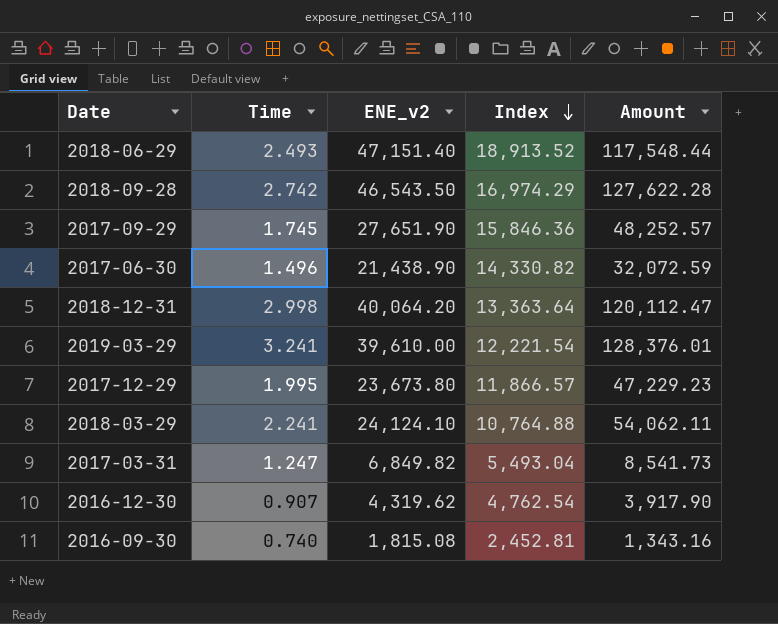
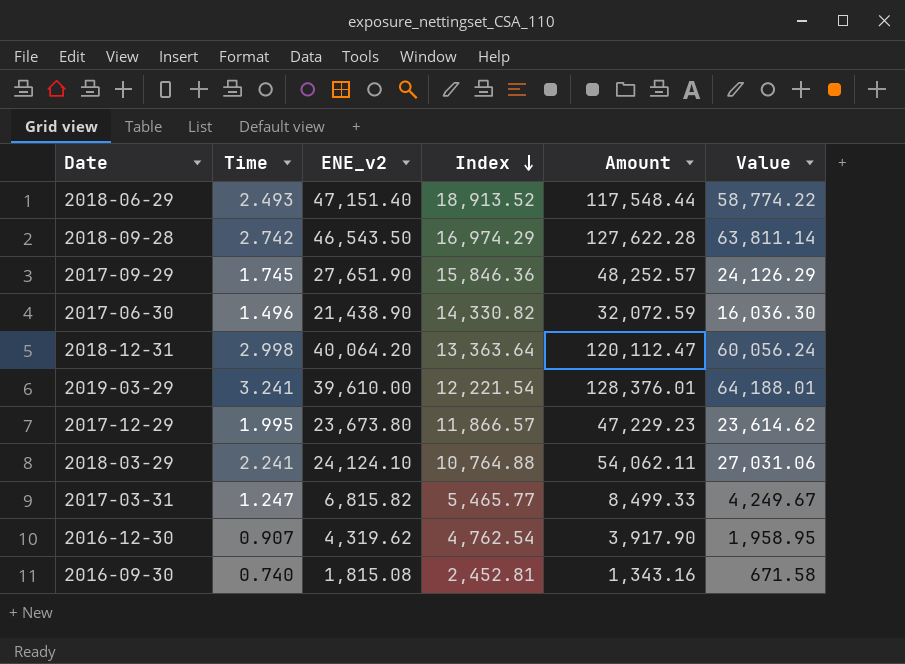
column Value | formula: none -> [Amount] * 0.5
2017-03-31 | ENE_v2: 6,849.82 -> 6,815.82
2017-03-31 | Index: 5,493.04 -> 5,465.77
2017-03-31 | Amount: 8,541.73 -> 8,499.33

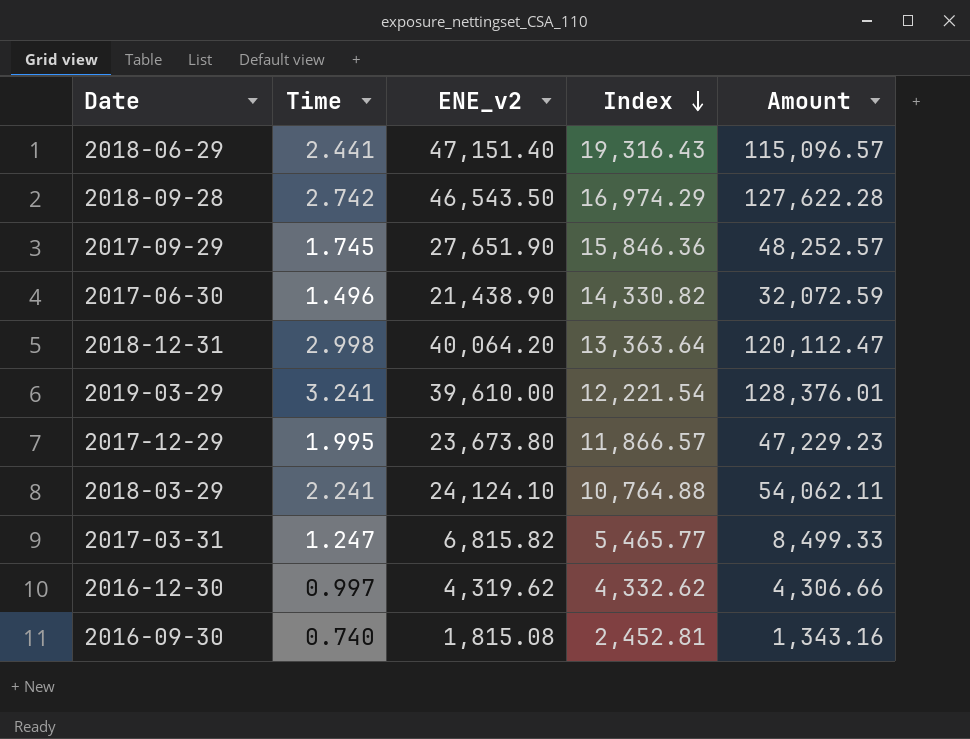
column Value | formula: [Amount] * 0.5 -> none
2018-06-29 | Time: 2.493 -> 2.441
2018-06-29 | Index: 18,913.52 -> 19,316.43
2018-06-29 | Amount: 117,548.44 -> 115,096.57
2016-12-30 | Time: 0.907 -> 0.997
2016-12-30 | Index: 4,762.54 -> 4,332.62
2016-12-30 | Amount: 3,917.90 -> 4,306.66

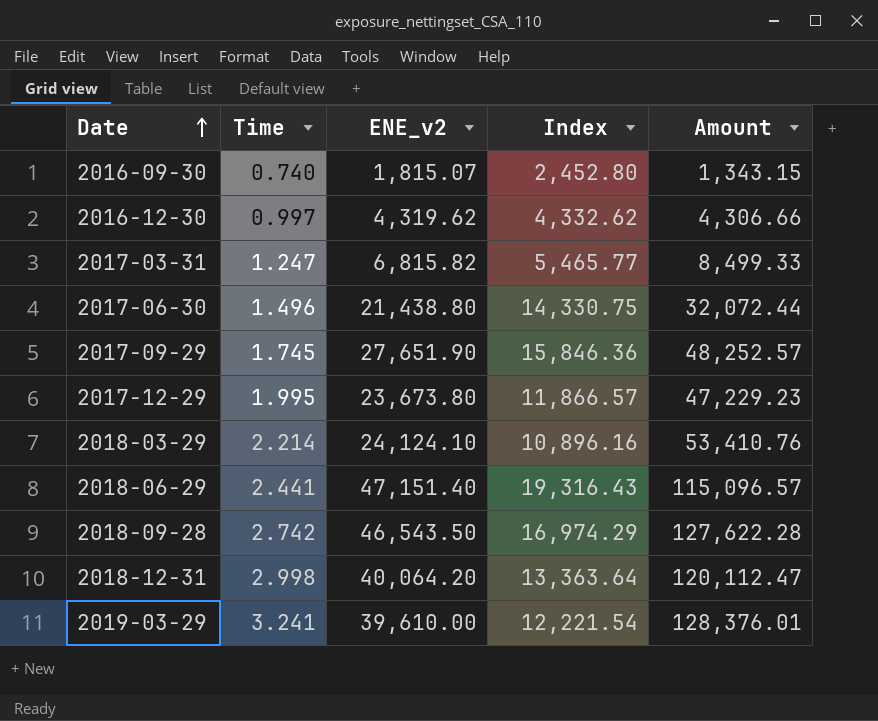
row order: Index descending -> Date ascending
2016-09-30 | ENE_v2: 1,815.08 -> 1,815.07
2016-09-30 | Index: 2,452.81 -> 2,452.80
2016-09-30 | Amount: 1,343.16 -> 1,343.15
2017-06-30 | ENE_v2: 21,438.90 -> 21,438.80
2017-06-30 | Index: 14,330.82 -> 14,330.75
2017-06-30 | Amount: 32,072.59 -> 32,072.44
2018-03-29 | Time: 2.241 -> 2.214
2018-03-29 | Index: 10,764.88 -> 10,896.16
2018-03-29 | Amount: 54,062.11 -> 53,410.76

